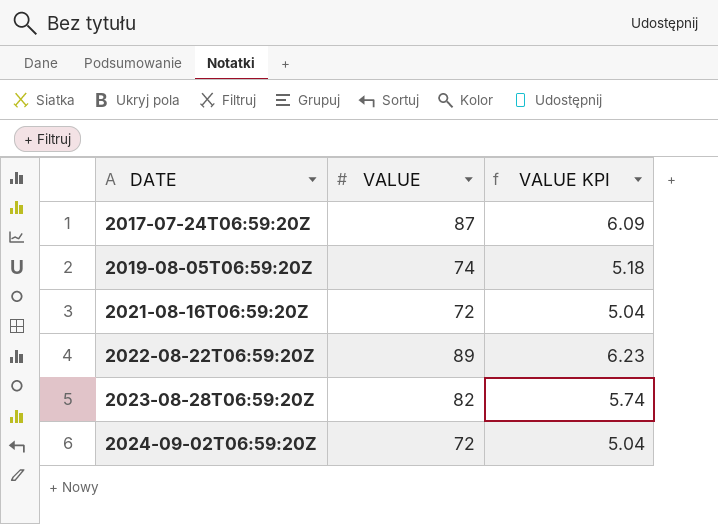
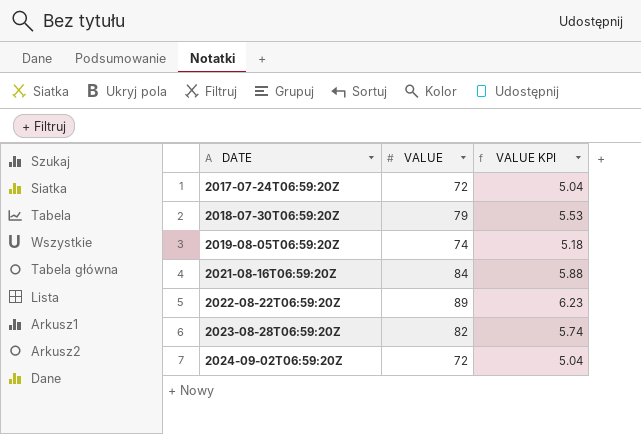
2017-07-24T06:59:20Z | VALUE: 87 -> 72
2017-07-24T06:59:20Z | VALUE KPI: 6.09 -> 5.04
row 2018-07-30T06:59:20Z: none -> 79 | 5.53
2021-08-16T06:59:20Z | VALUE: 72 -> 84
2021-08-16T06:59:20Z | VALUE KPI: 5.04 -> 5.88

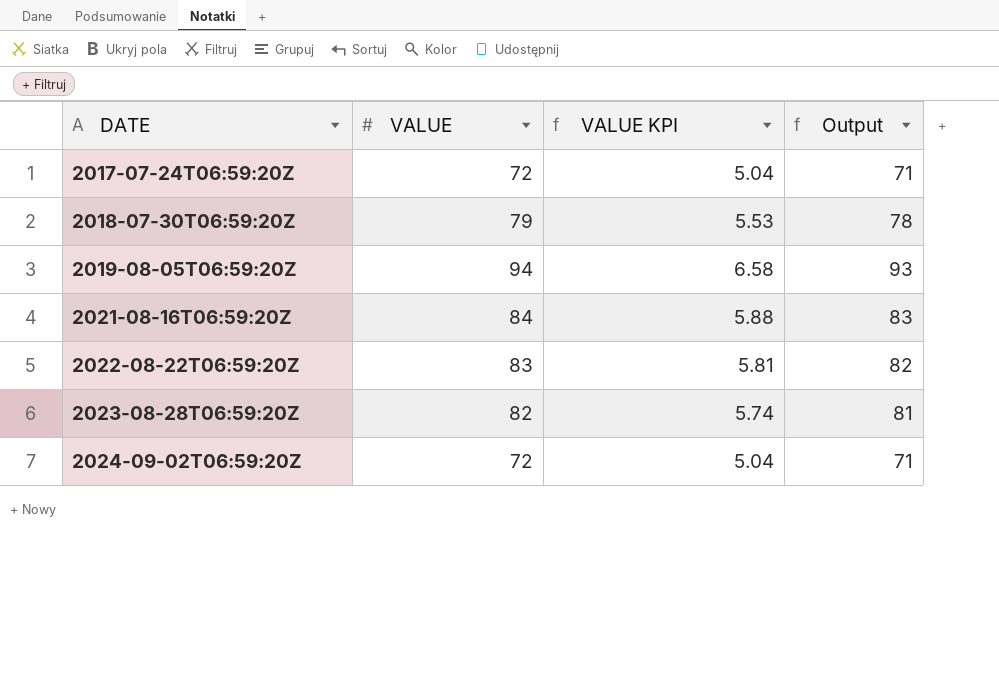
column Output | formula: none -> [VALUE] - 1
2019-08-05T06:59:20Z | VALUE: 74 -> 94
2019-08-05T06:59:20Z | VALUE KPI: 5.18 -> 6.58
2022-08-22T06:59:20Z | VALUE: 89 -> 83
2022-08-22T06:59:20Z | VALUE KPI: 6.23 -> 5.81

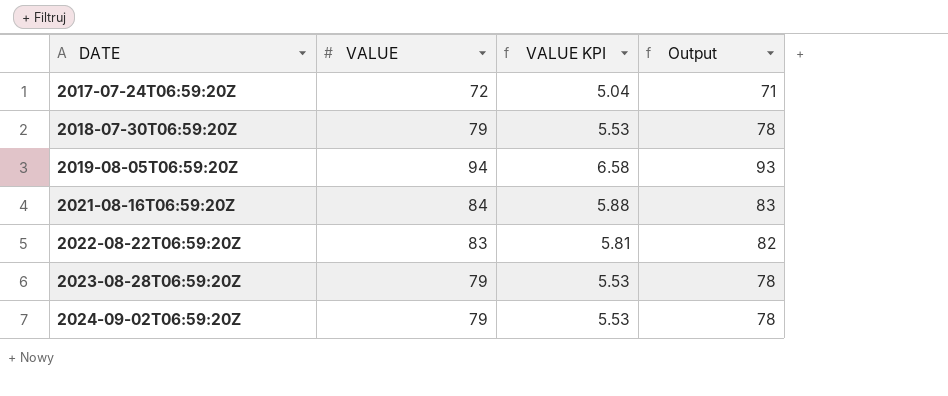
2023-08-28T06:59:20Z | VALUE: 82 -> 79
2023-08-28T06:59:20Z | VALUE KPI: 5.74 -> 5.53
2023-08-28T06:59:20Z | Output: 81 -> 78
2024-09-02T06:59:20Z | VALUE: 72 -> 79
2024-09-02T06:59:20Z | VALUE KPI: 5.04 -> 5.53
2024-09-02T06:59:20Z | Output: 71 -> 78

